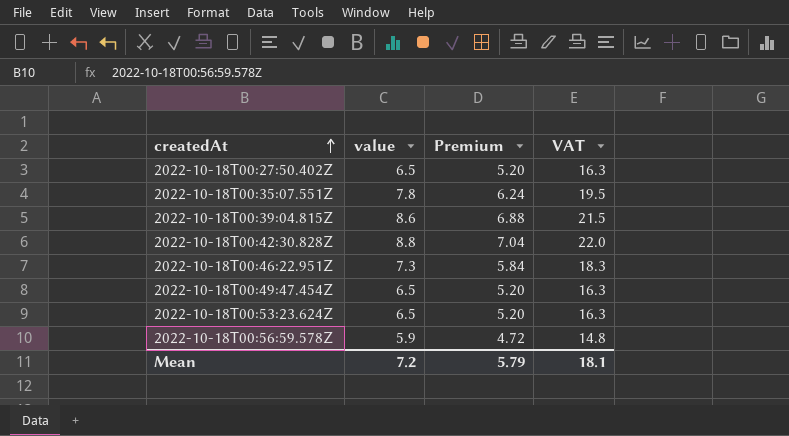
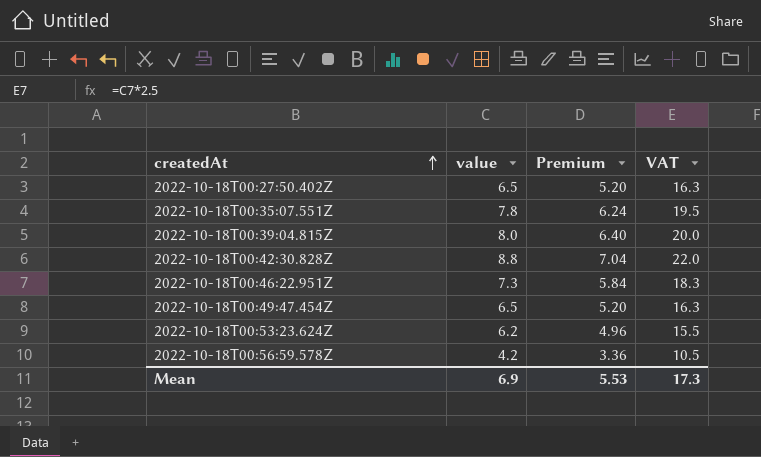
2022-10-18T00:39:04.815Z | value: 8.6 -> 8.0
2022-10-18T00:39:04.815Z | Premium: 6.88 -> 6.40
2022-10-18T00:39:04.815Z | VAT: 21.5 -> 20.0
2022-10-18T00:53:23.624Z | value: 6.5 -> 6.2
2022-10-18T00:53:23.624Z | Premium: 5.20 -> 4.96
2022-10-18T00:53:23.624Z | VAT: 16.3 -> 15.5
2022-10-18T00:56:59.578Z | value: 5.9 -> 4.2
2022-10-18T00:56:59.578Z | Premium: 4.72 -> 3.36
2022-10-18T00:56:59.578Z | VAT: 14.8 -> 10.5
Mean | value: 7.2 -> 6.9
Mean | Premium: 5.79 -> 5.53
Mean | VAT: 18.1 -> 17.3

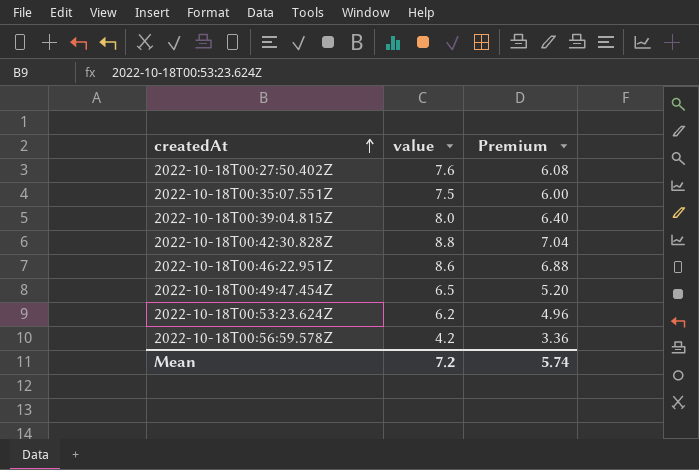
column VAT | formula: [value] * 2.5 -> none
2022-10-18T00:27:50.402Z | value: 6.5 -> 7.6
2022-10-18T00:27:50.402Z | Premium: 5.20 -> 6.08
2022-10-18T00:35:07.551Z | value: 7.8 -> 7.5
2022-10-18T00:35:07.551Z | Premium: 6.24 -> 6.00
2022-10-18T00:46:22.951Z | value: 7.3 -> 8.6
2022-10-18T00:46:22.951Z | Premium: 5.84 -> 6.88
Mean | value: 6.9 -> 7.2
Mean | Premium: 5.53 -> 5.74

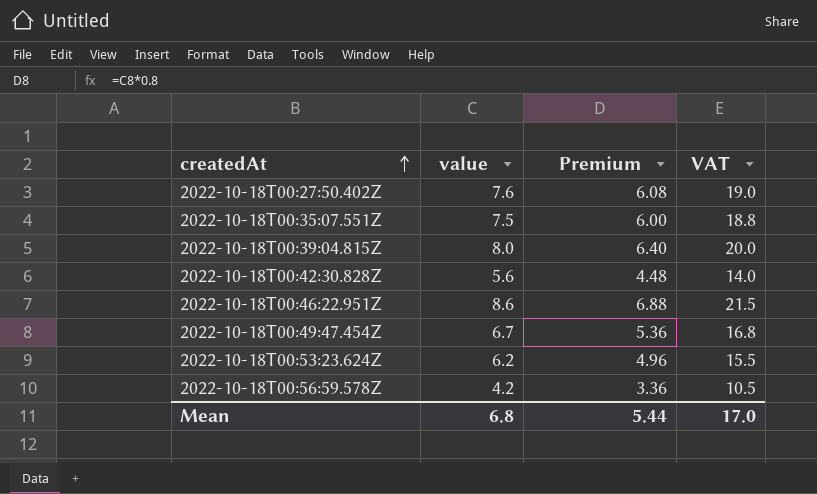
column VAT | formula: none -> [value] * 2.5
2022-10-18T00:42:30.828Z | value: 8.8 -> 5.6
2022-10-18T00:42:30.828Z | Premium: 7.04 -> 4.48
2022-10-18T00:49:47.454Z | value: 6.5 -> 6.7
2022-10-18T00:49:47.454Z | Premium: 5.20 -> 5.36
Mean | value: 7.2 -> 6.8
Mean | Premium: 5.74 -> 5.44

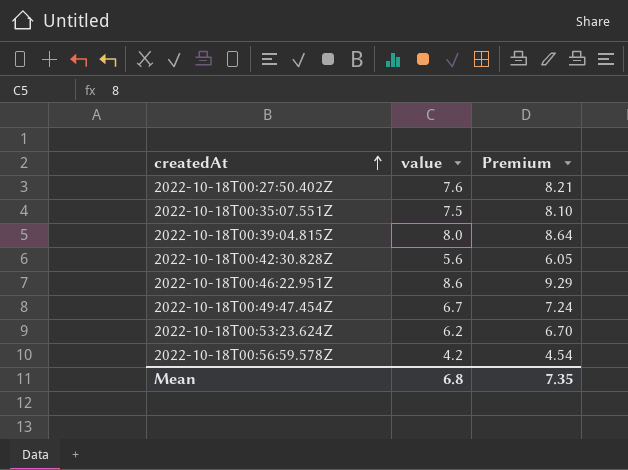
column VAT | formula: [value] * 2.5 -> none
column Premium | formula: [value] * 0.8 -> [value] * 1.08
Mean | Premium: 5.44 -> 7.35

